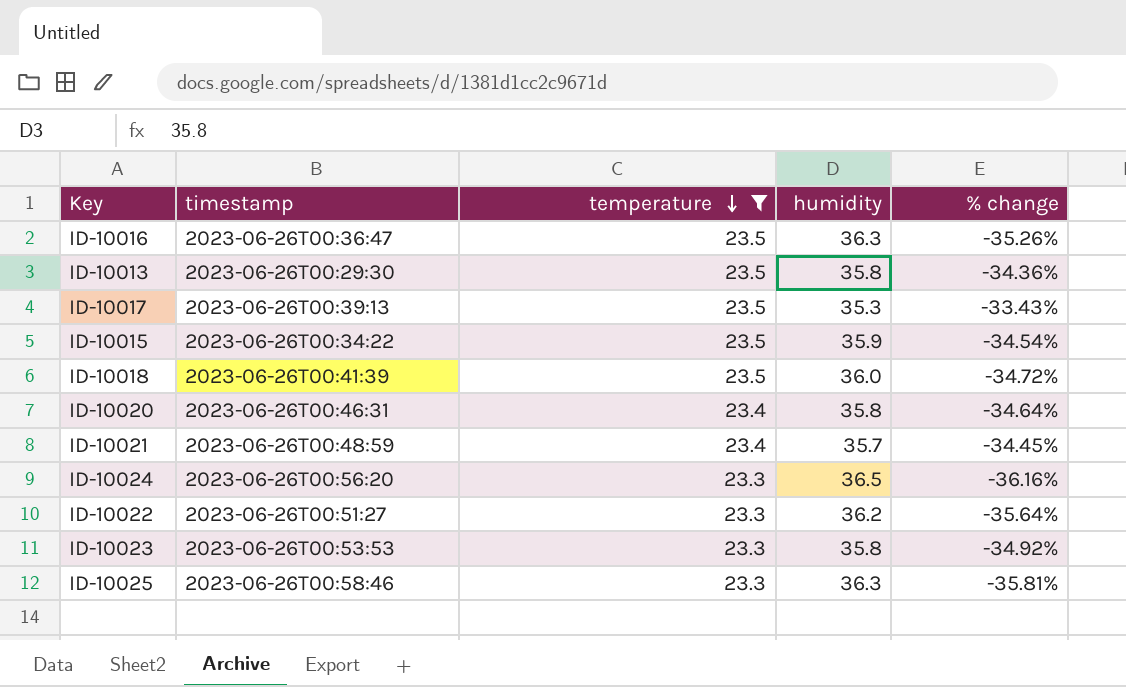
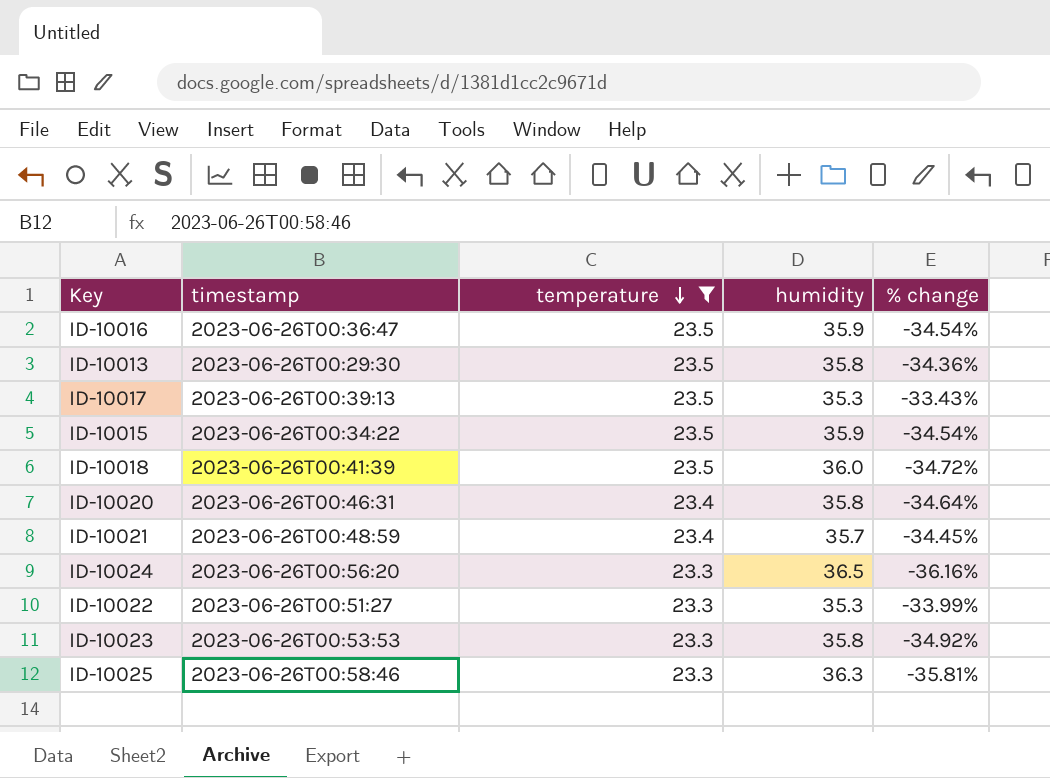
ID-10016 | humidity: 36.3 -> 35.9
ID-10016 | % change: -35.26% -> -34.54%
ID-10022 | humidity: 36.2 -> 35.3
ID-10022 | % change: -35.64% -> -33.99%

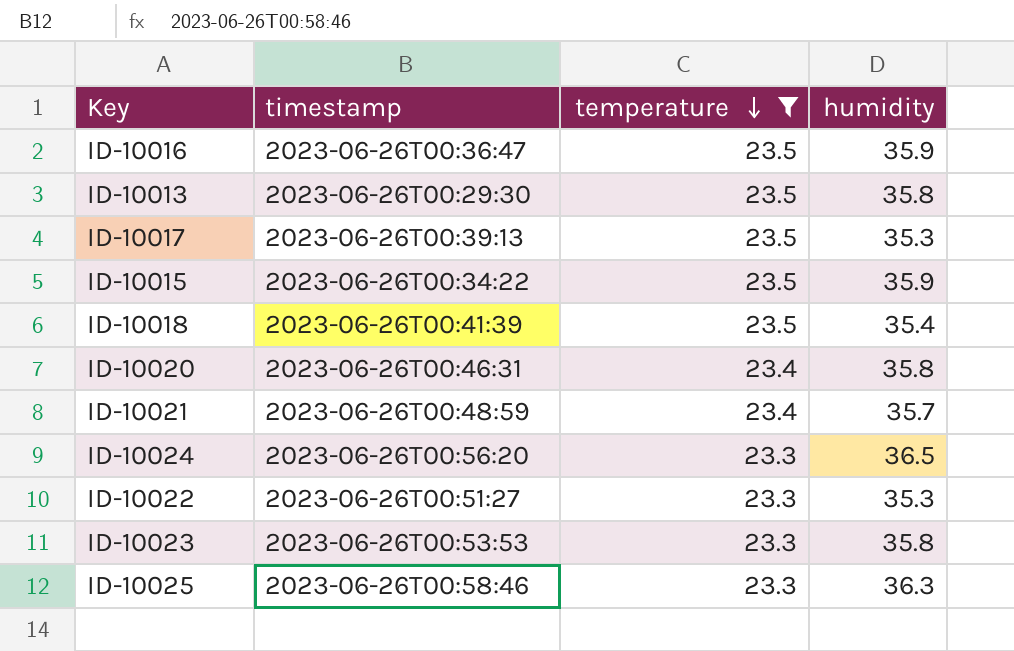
column % change | formula: ([temperature] - [humidity]) / [humidity] -> none
ID-10018 | humidity: 36.0 -> 35.4

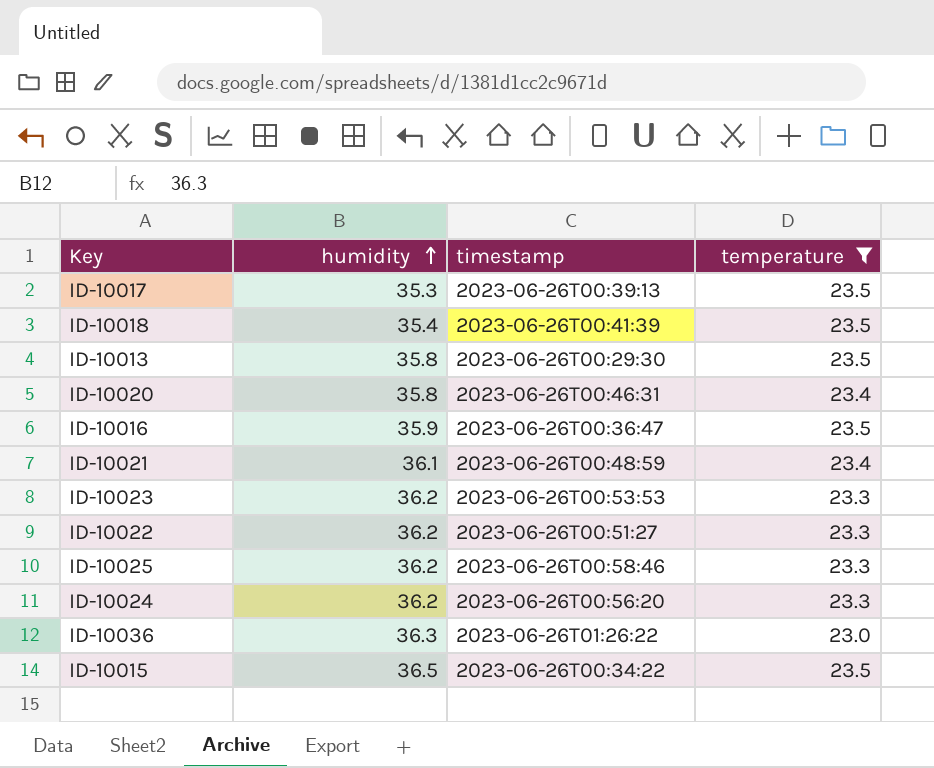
row order: temperature descending -> humidity ascending
column humidity | position: 4 -> 2
ID-10021 | humidity: 35.7 -> 36.1
ID-10023 | humidity: 35.8 -> 36.2
ID-10022 | humidity: 35.3 -> 36.2
ID-10025 | humidity: 36.3 -> 36.2
ID-10024 | humidity: 36.5 -> 36.2
row ID-10036: none -> 36.3 | 2023-06-26T01:26:22 | 23.0
ID-10015 | humidity: 35.9 -> 36.5

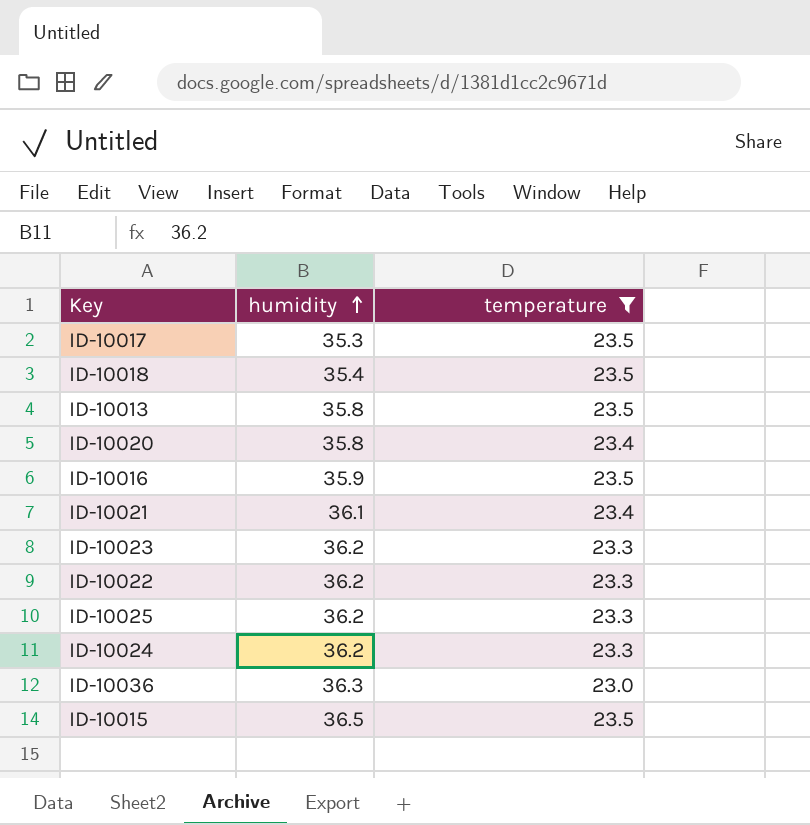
column timestamp | position: 3 -> none

